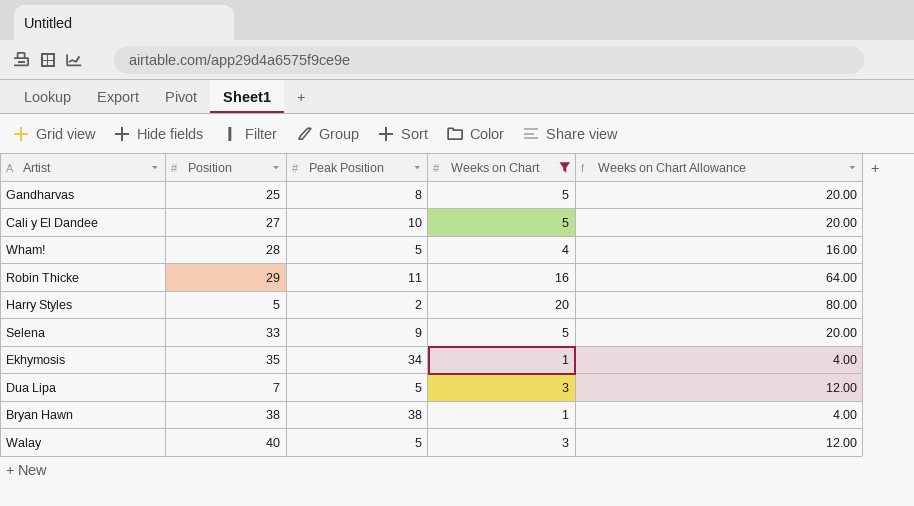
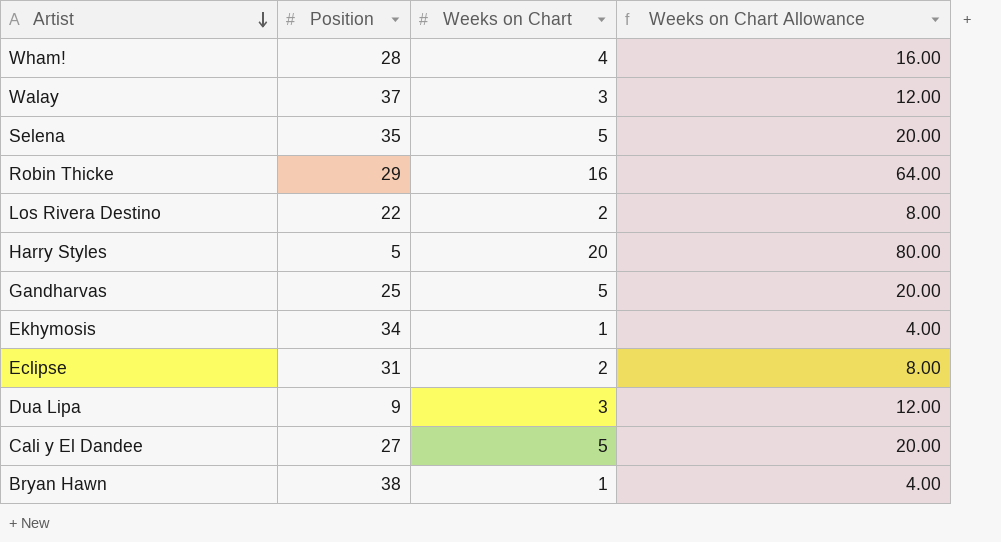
filter: Weeks on Chart != 2 -> none
row order: none -> Artist descending
column Peak Position | position: 3 -> none
Walay | Position: 40 -> 37
Selena | Position: 33 -> 35
Ekhymosis | Position: 35 -> 34
Dua Lipa | Position: 7 -> 9

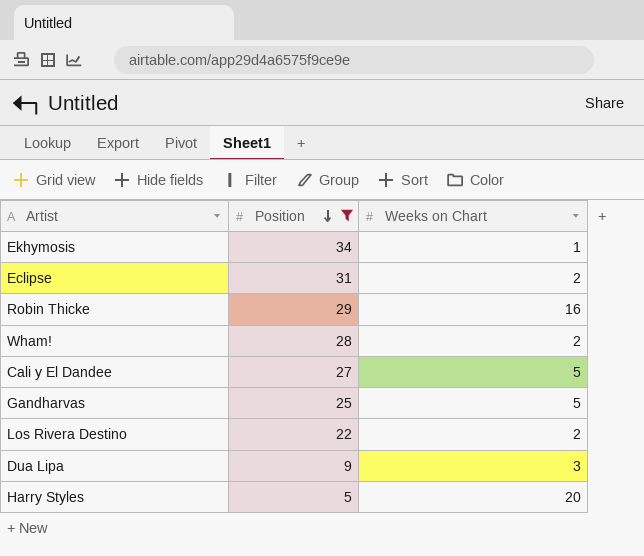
filter: none -> Position <= 34
row order: Artist descending -> Position descending
column Weeks on Chart Allowance | formula: [Weeks on Chart] * 4 -> none
Wham! | Weeks on Chart: 4 -> 2

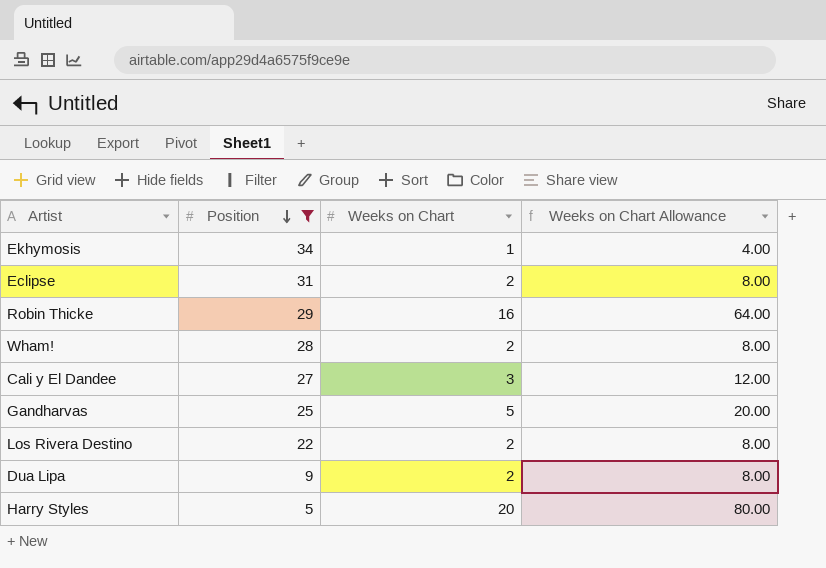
column Weeks on Chart Allowance | formula: none -> [Weeks on Chart] * 4
Cali y El Dandee | Weeks on Chart: 5 -> 3
Dua Lipa | Weeks on Chart: 3 -> 2

